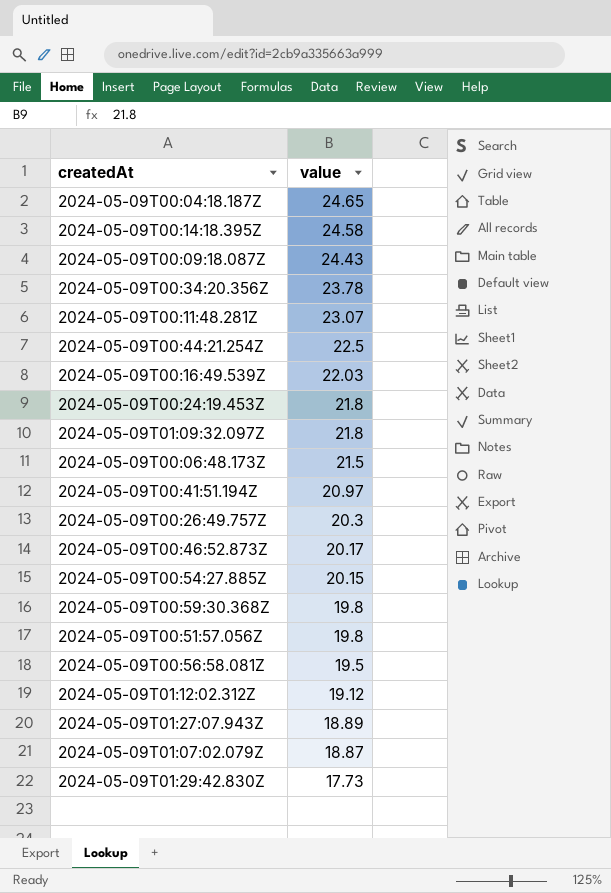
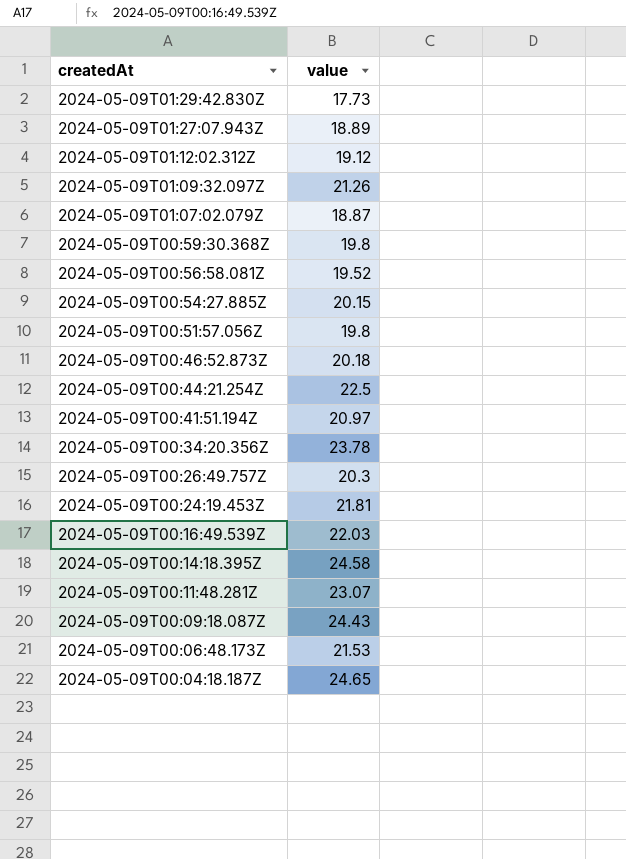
row order: value descending -> createdAt descending
2024-05-09T01:09:32.097Z | value: 21.8 -> 21.26
2024-05-09T00:56:58.081Z | value: 19.5 -> 19.52
2024-05-09T00:46:52.873Z | value: 20.17 -> 20.18
2024-05-09T00:24:19.453Z | value: 21.8 -> 21.81
2024-05-09T00:06:48.173Z | value: 21.5 -> 21.53

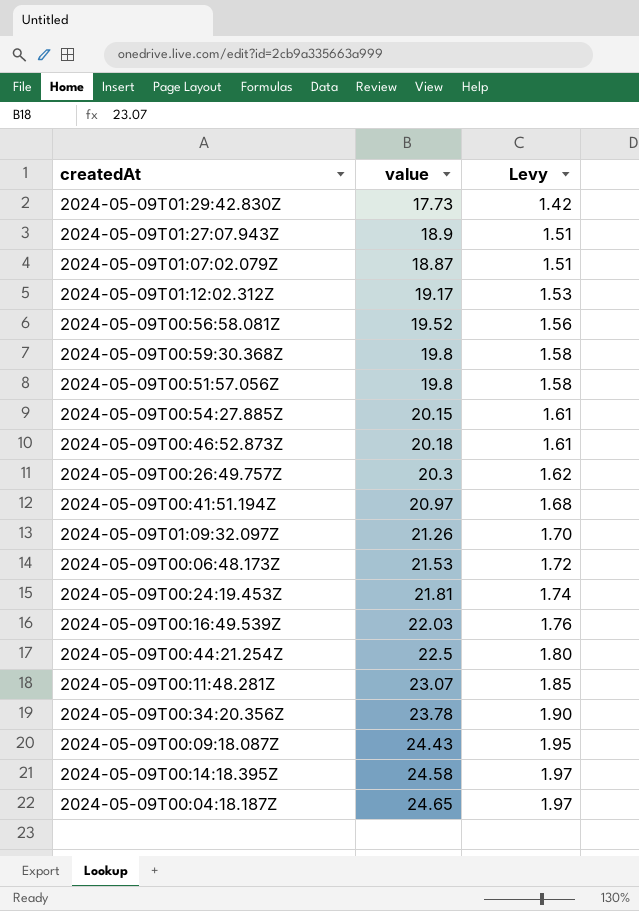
row order: createdAt descending -> Levy ascending
column Levy | formula: none -> [value] * 0.08
2024-05-09T01:27:07.943Z | value: 18.89 -> 18.9
2024-05-09T01:12:02.312Z | value: 19.12 -> 19.17

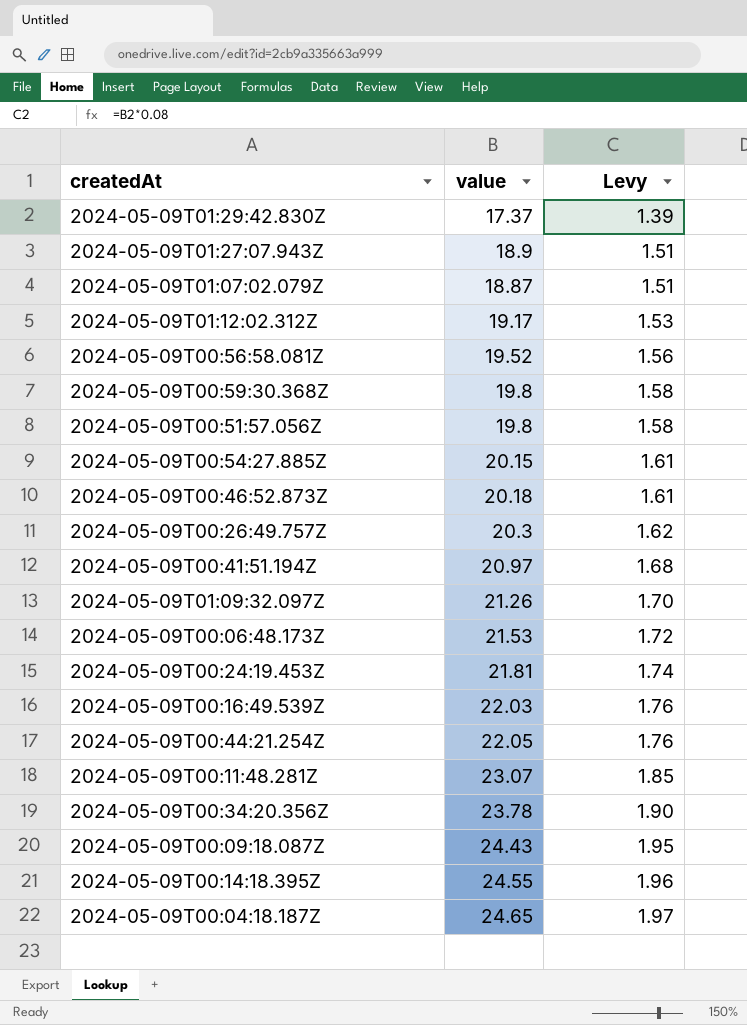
2024-05-09T01:29:42.830Z | value: 17.73 -> 17.37
2024-05-09T01:29:42.830Z | Levy: 1.42 -> 1.39
2024-05-09T00:44:21.254Z | value: 22.5 -> 22.05
2024-05-09T00:44:21.254Z | Levy: 1.80 -> 1.76
2024-05-09T00:14:18.395Z | value: 24.58 -> 24.55
2024-05-09T00:14:18.395Z | Levy: 1.97 -> 1.96

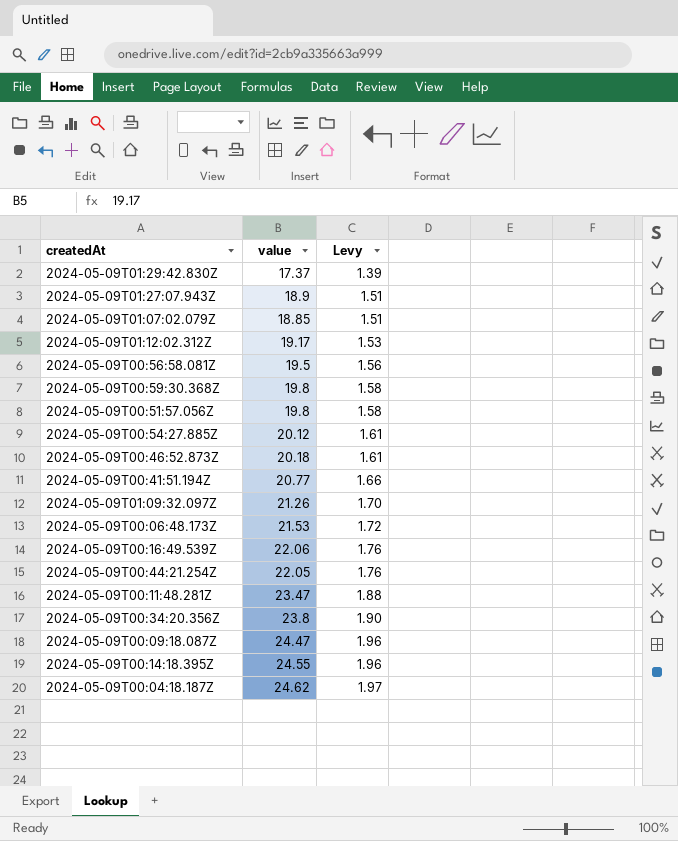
row 2024-05-09T00:26:49.757Z: 20.3 | 1.62 -> none
row 2024-05-09T00:24:19.453Z: 21.81 | 1.74 -> none
2024-05-09T01:07:02.079Z | value: 18.87 -> 18.85
2024-05-09T00:56:58.081Z | value: 19.52 -> 19.5
2024-05-09T00:54:27.885Z | value: 20.15 -> 20.12
2024-05-09T00:41:51.194Z | value: 20.97 -> 20.77
2024-05-09T00:41:51.194Z | Levy: 1.68 -> 1.66
2024-05-09T00:16:49.539Z | value: 22.03 -> 22.06
2024-05-09T00:11:48.281Z | value: 23.07 -> 23.47
2024-05-09T00:11:48.281Z | Levy: 1.85 -> 1.88
2024-05-09T00:34:20.356Z | value: 23.78 -> 23.8
2024-05-09T00:09:18.087Z | value: 24.43 -> 24.47
2024-05-09T00:09:18.087Z | Levy: 1.95 -> 1.96
2024-05-09T00:04:18.187Z | value: 24.65 -> 24.62

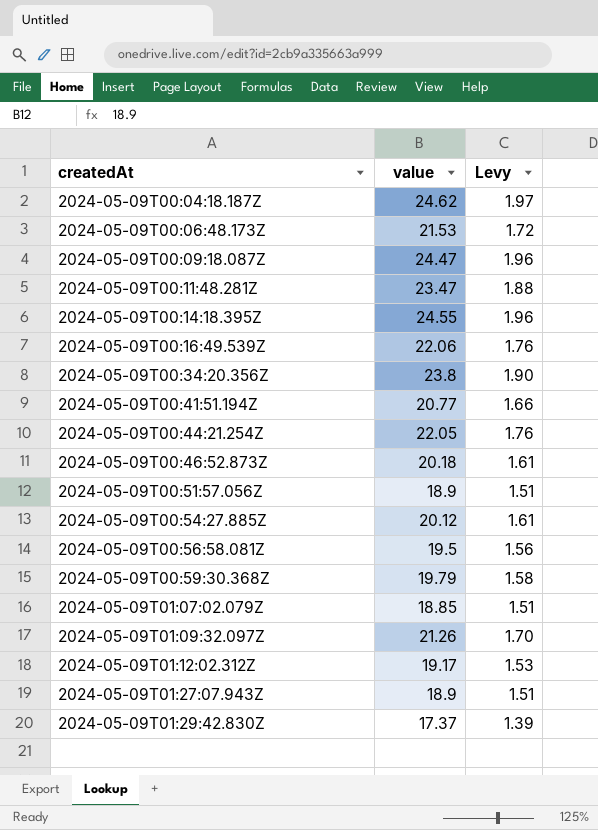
row order: Levy ascending -> createdAt ascending
2024-05-09T00:51:57.056Z | value: 19.8 -> 18.9
2024-05-09T00:51:57.056Z | Levy: 1.58 -> 1.51
2024-05-09T00:59:30.368Z | value: 19.8 -> 19.79

